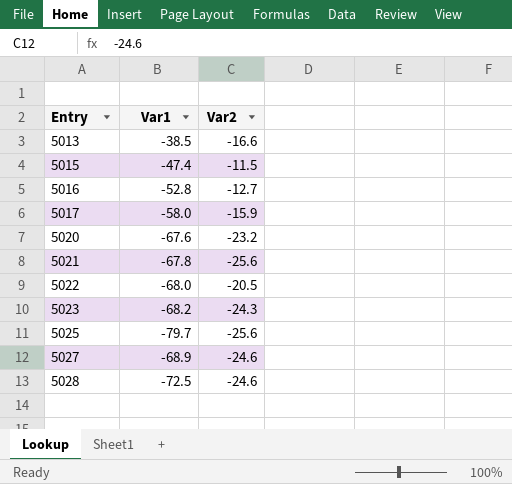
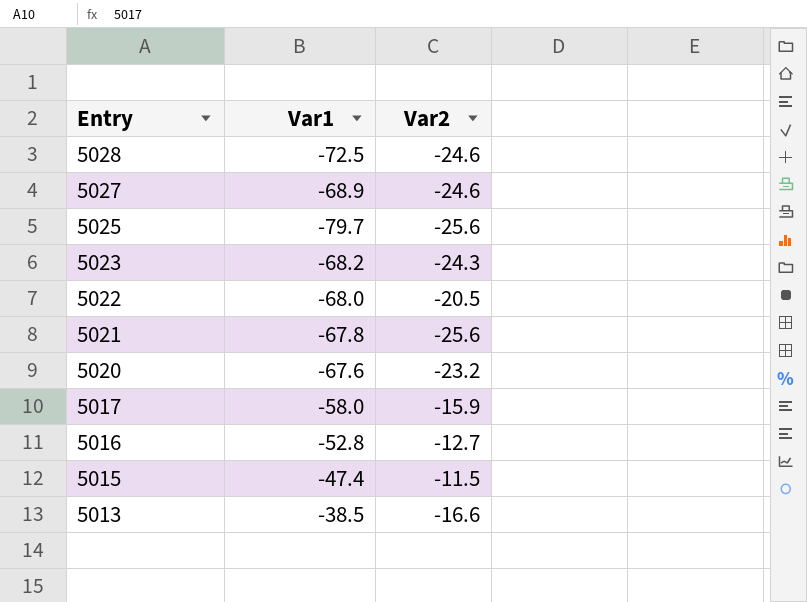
row order: Entry ascending -> Entry descending

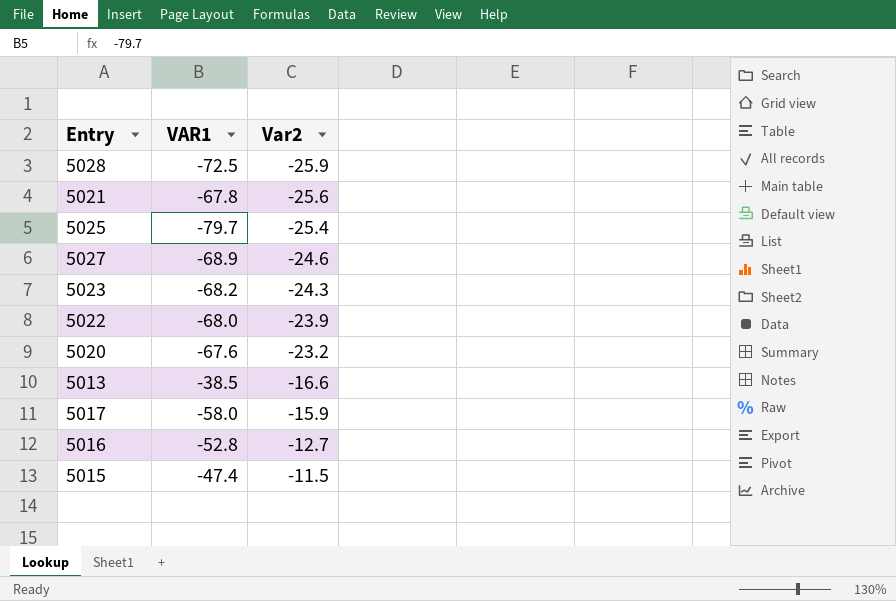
row order: Entry descending -> Var2 ascending
column name: Var1 -> VAR1
5028 | Var2: -24.6 -> -25.9
5025 | Var2: -25.6 -> -25.4
5022 | Var2: -20.5 -> -23.9

